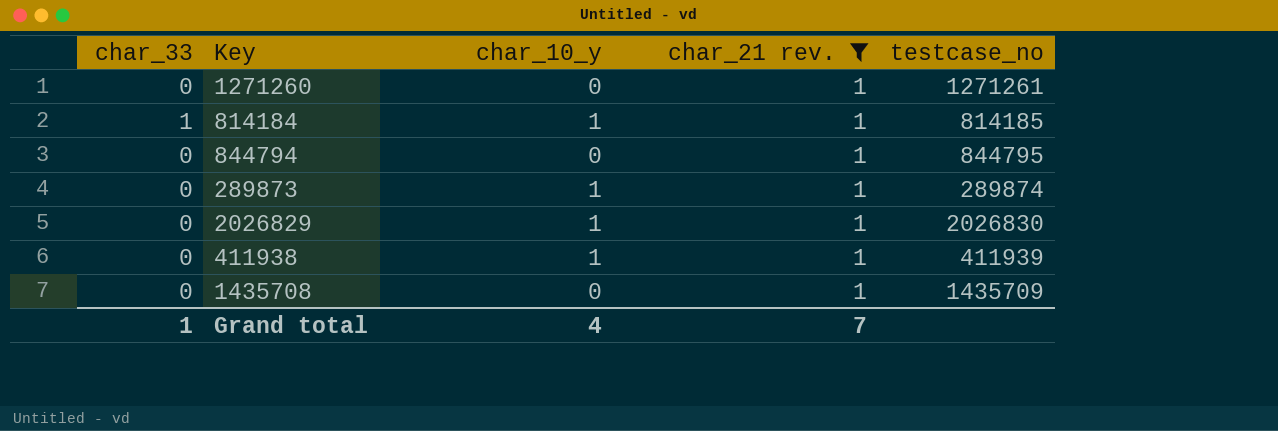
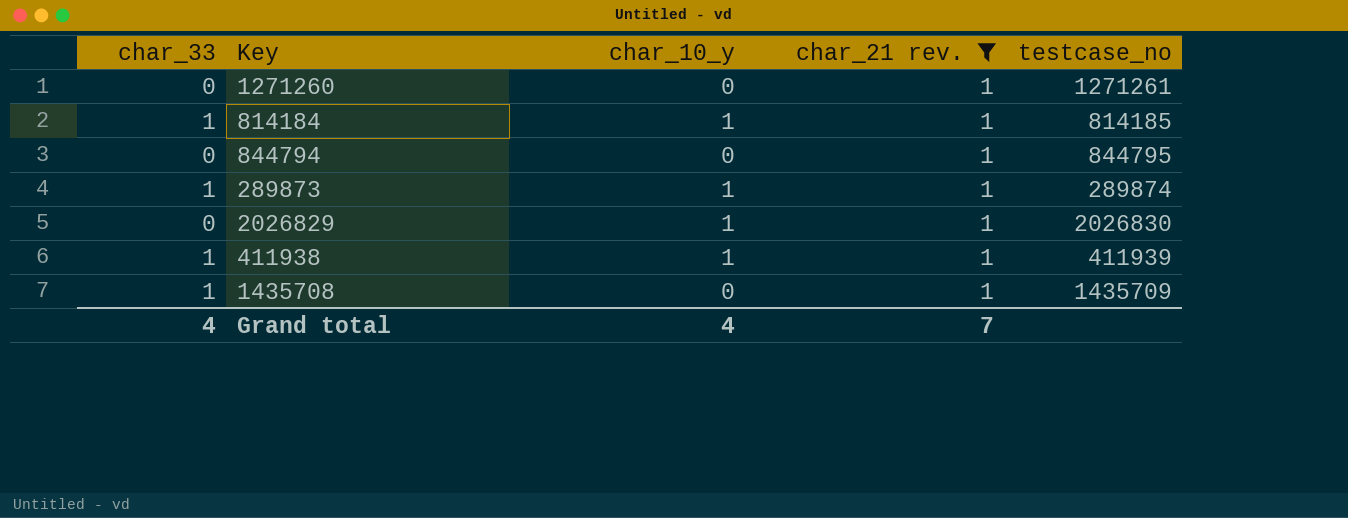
289873 | char_33: 0 -> 1
411938 | char_33: 0 -> 1
1435708 | char_33: 0 -> 1
Grand total | char_33: 1 -> 4

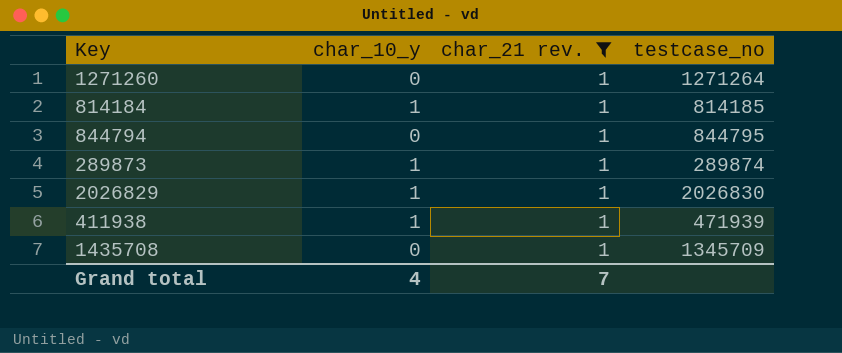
column char_33 | position: 1 -> none
1271260 | testcase_no: 1271261 -> 1271264
411938 | testcase_no: 411939 -> 471939
1435708 | testcase_no: 1435709 -> 1345709

